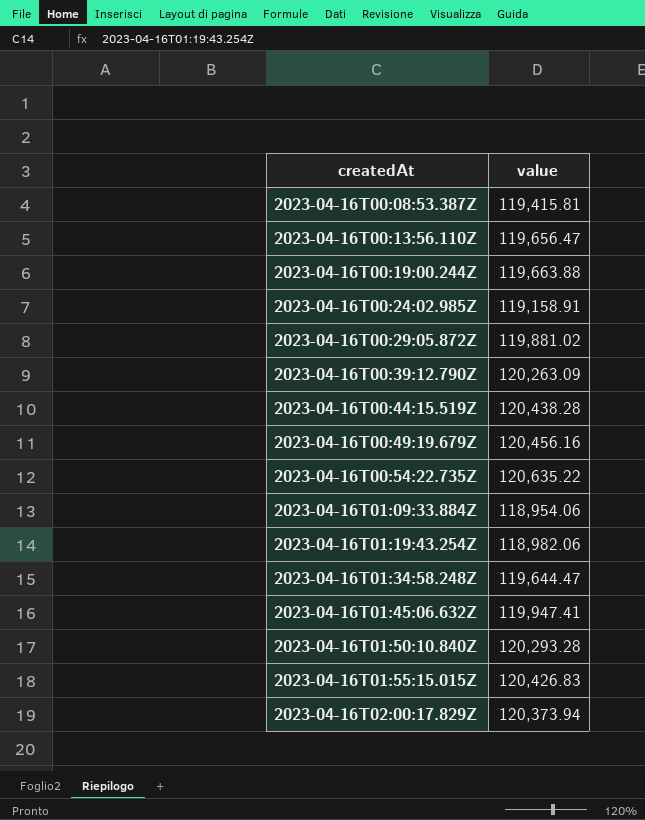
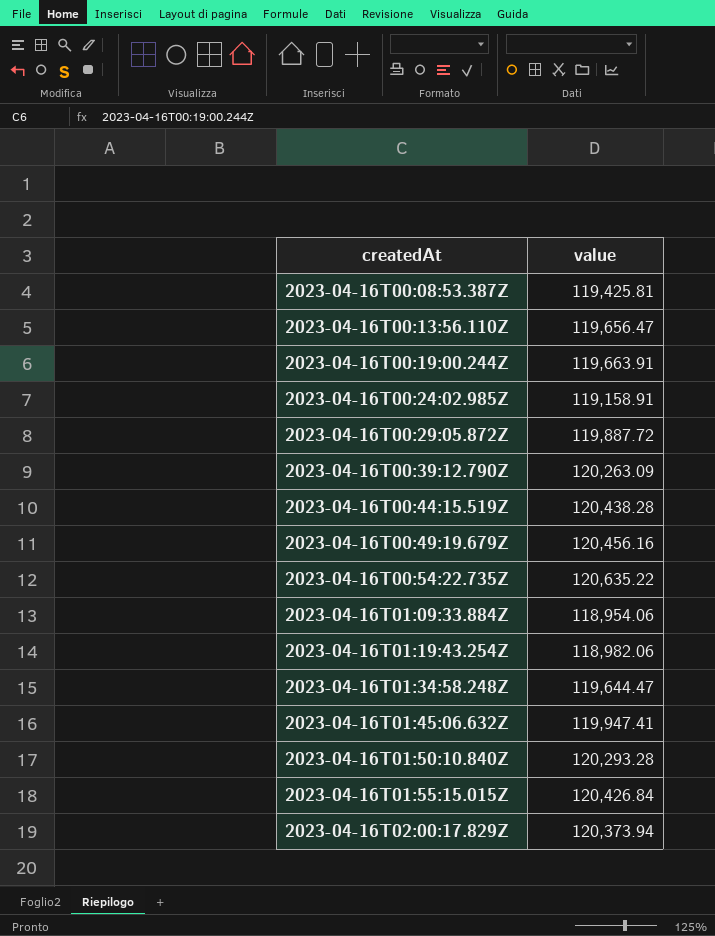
2023-04-16T00:08:53.387Z | value: 119,415.81 -> 119,425.81
2023-04-16T00:19:00.244Z | value: 119,663.88 -> 119,663.91
2023-04-16T00:29:05.872Z | value: 119,881.02 -> 119,887.72
2023-04-16T01:55:15.015Z | value: 120,426.83 -> 120,426.84

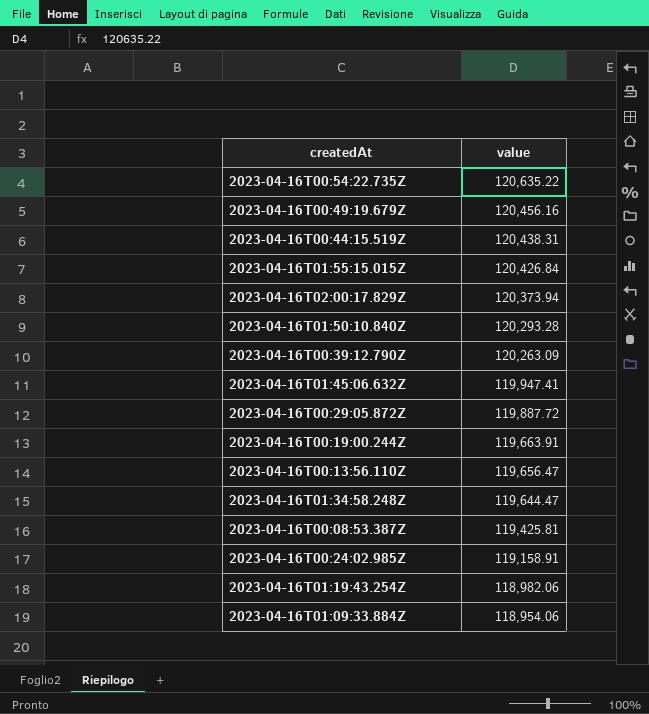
row order: createdAt ascending -> value descending
2023-04-16T00:44:15.519Z | value: 120,438.28 -> 120,438.31

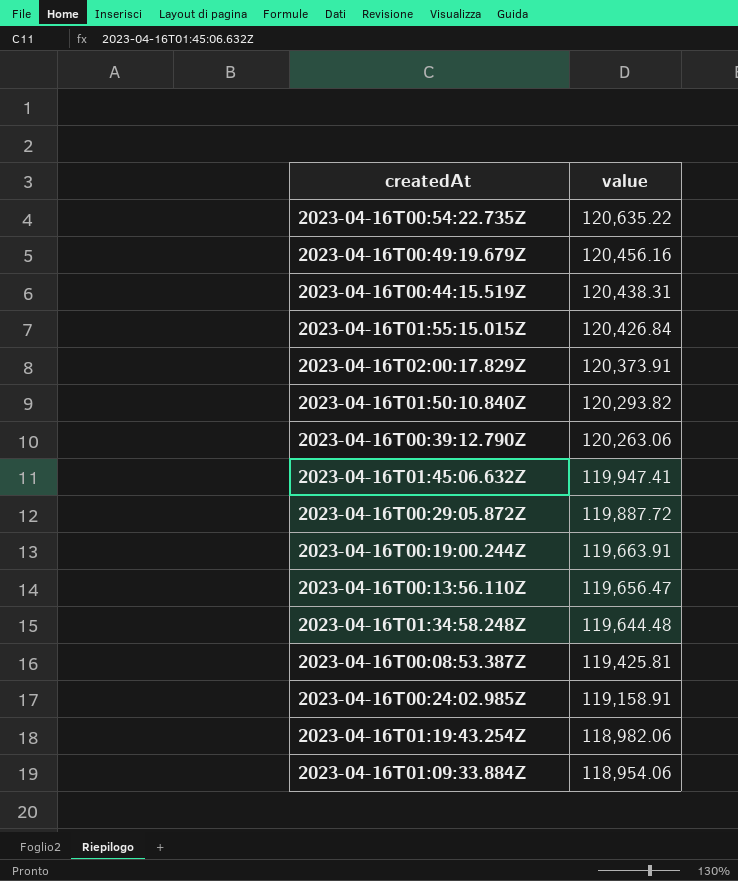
2023-04-16T02:00:17.829Z | value: 120,373.94 -> 120,373.91
2023-04-16T01:50:10.840Z | value: 120,293.28 -> 120,293.82
2023-04-16T00:39:12.790Z | value: 120,263.09 -> 120,263.06
2023-04-16T01:34:58.248Z | value: 119,644.47 -> 119,644.48

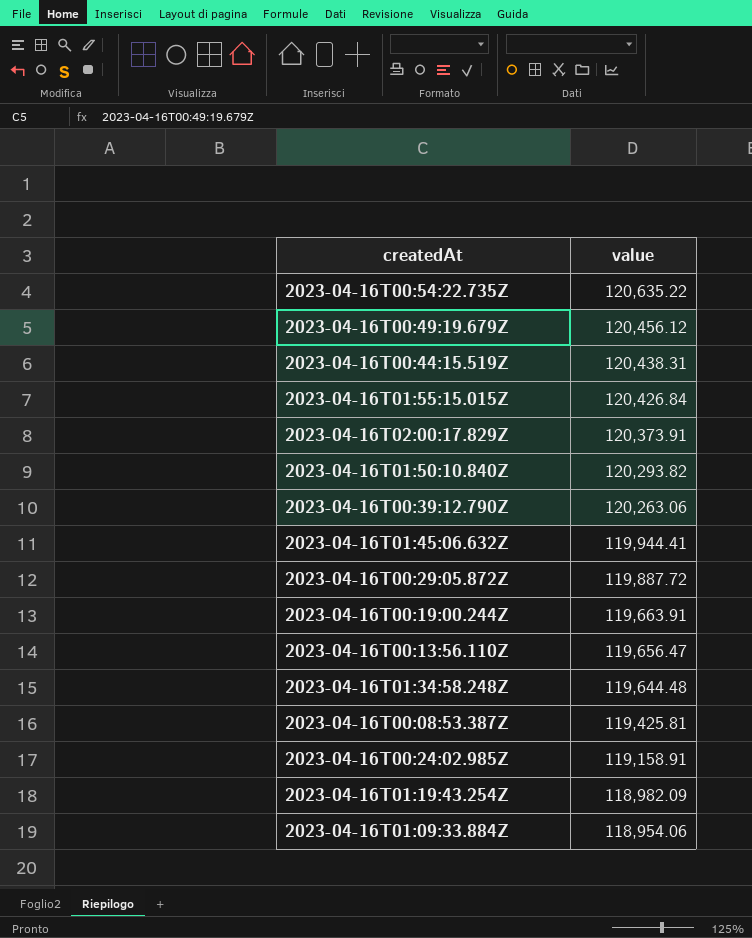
2023-04-16T00:49:19.679Z | value: 120,456.16 -> 120,456.12
2023-04-16T01:45:06.632Z | value: 119,947.41 -> 119,944.41
2023-04-16T01:19:43.254Z | value: 118,982.06 -> 118,982.09

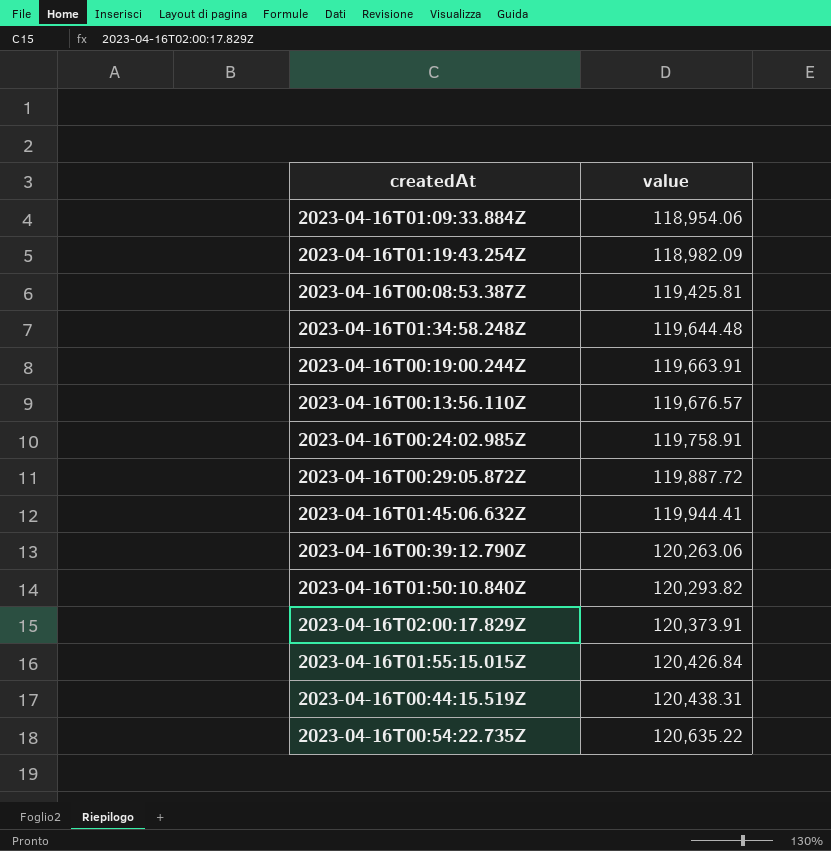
row order: value descending -> value ascending
row 2023-04-16T00:49:19.679Z: 120,456.12 -> none
2023-04-16T00:13:56.110Z | value: 119,656.47 -> 119,676.57
2023-04-16T00:24:02.985Z | value: 119,158.91 -> 119,758.91

